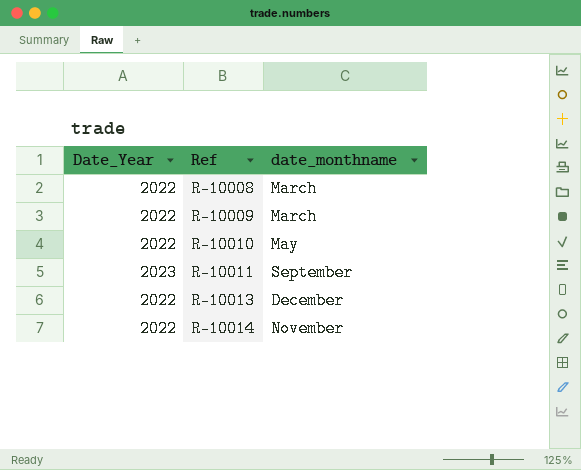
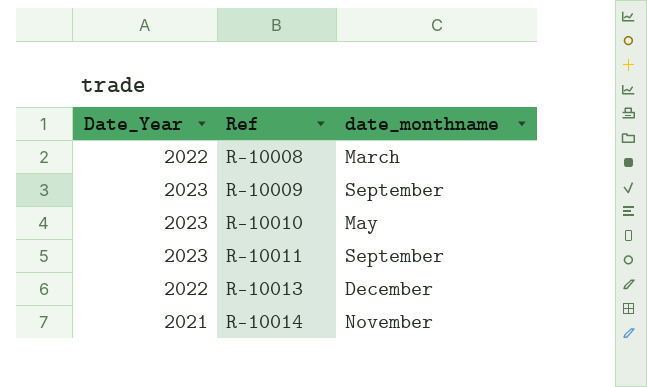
R-10009 | Date_Year: 2022 -> 2023
R-10009 | date_monthname: March -> September
R-10010 | Date_Year: 2022 -> 2023
R-10014 | Date_Year: 2022 -> 2021

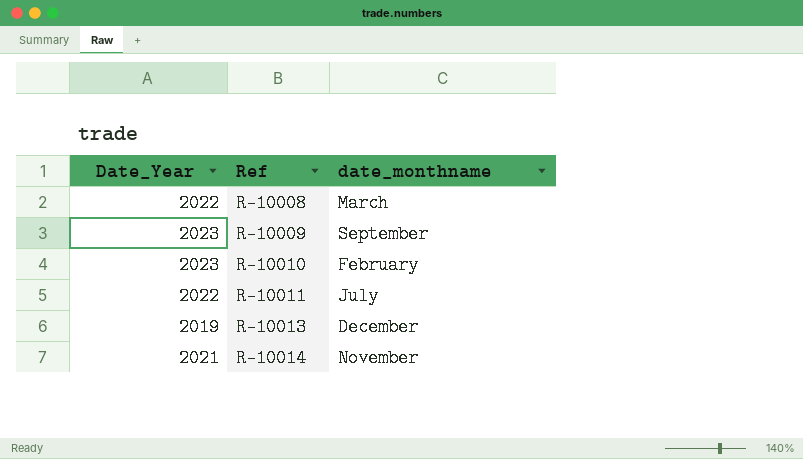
R-10010 | date_monthname: May -> February
R-10011 | Date_Year: 2023 -> 2022
R-10011 | date_monthname: September -> July
R-10013 | Date_Year: 2022 -> 2019

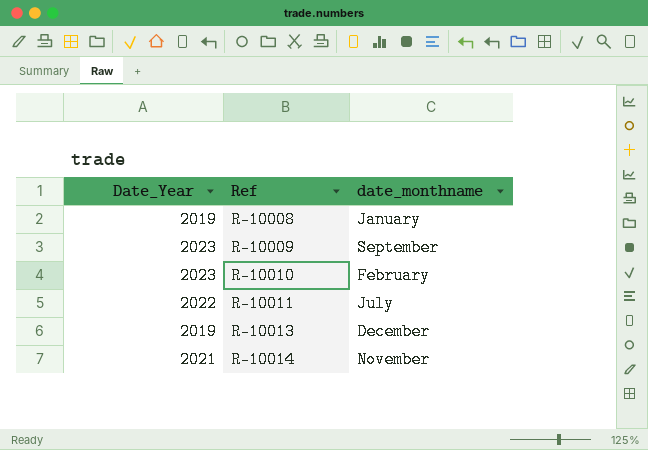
R-10008 | Date_Year: 2022 -> 2019
R-10008 | date_monthname: March -> January

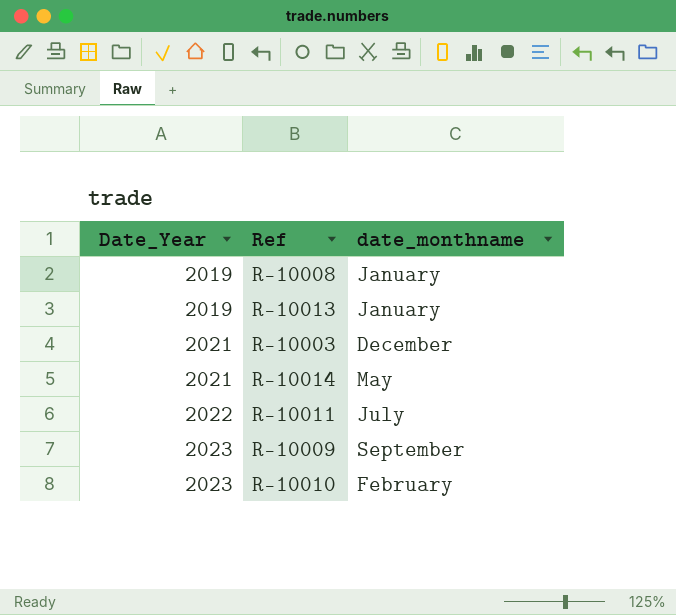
row order: Ref ascending -> Date_Year ascending
R-10013 | date_monthname: December -> January
row R-10003: none -> 2021 | December
R-10014 | date_monthname: November -> May

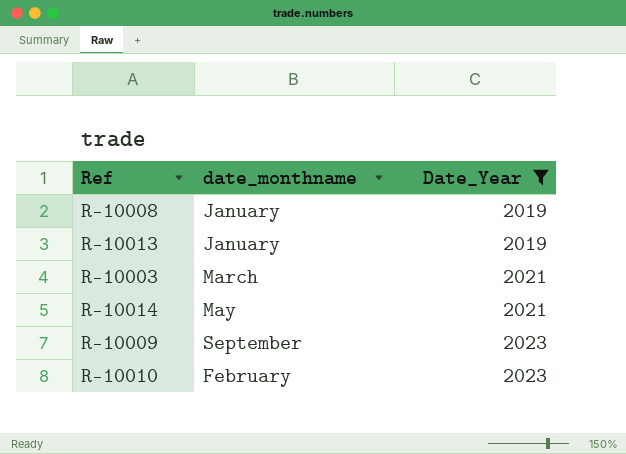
filter: none -> Date_Year != 2022
column Date_Year | position: 1 -> 3
R-10003 | date_monthname: December -> March

